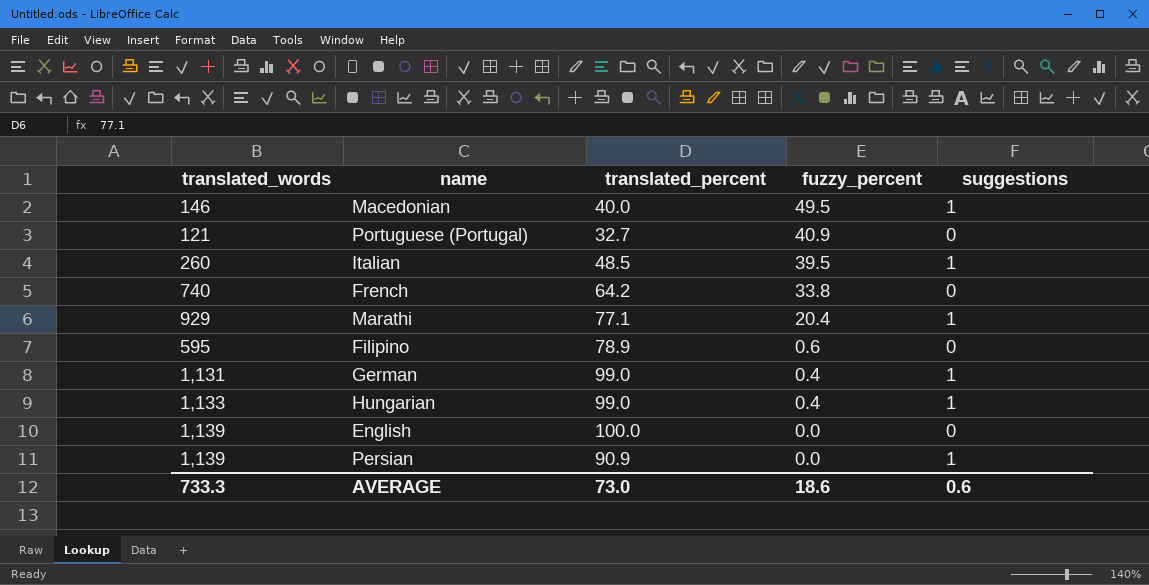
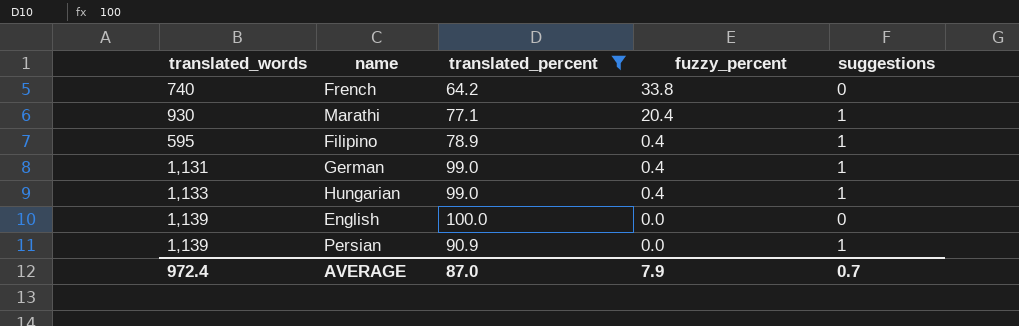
filter: none -> translated_percent >= 64.2
Marathi | translated_words: 929 -> 930
Filipino | fuzzy_percent: 0.6 -> 0.4
Filipino | suggestions: 0 -> 1
AVERAGE | translated_words: 733.3 -> 972.4
AVERAGE | translated_percent: 73.0 -> 87.0
AVERAGE | fuzzy_percent: 18.6 -> 7.9
AVERAGE | suggestions: 0.6 -> 0.7

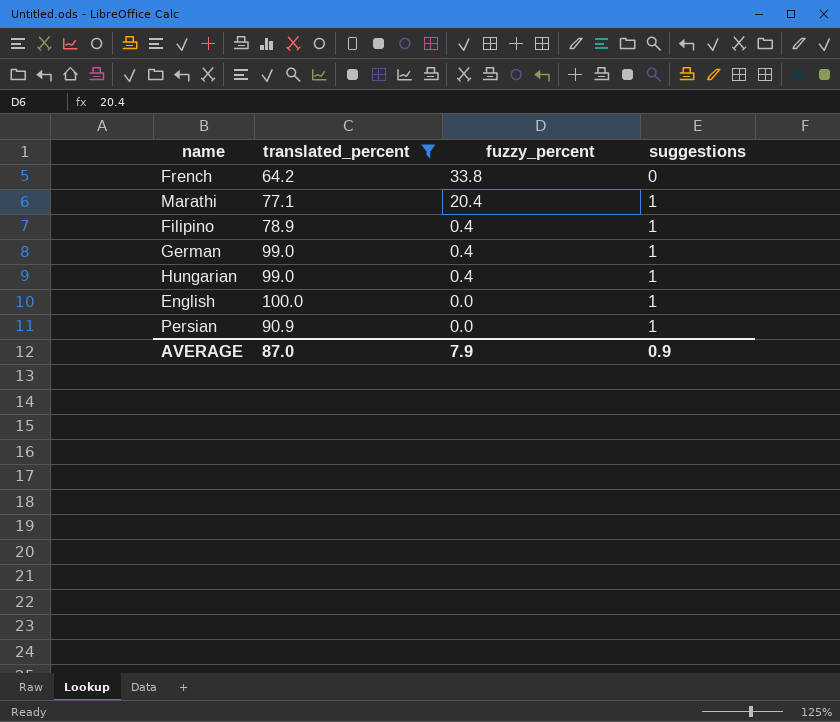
column translated_words | position: 1 -> none
English | suggestions: 0 -> 1
AVERAGE | suggestions: 0.7 -> 0.9

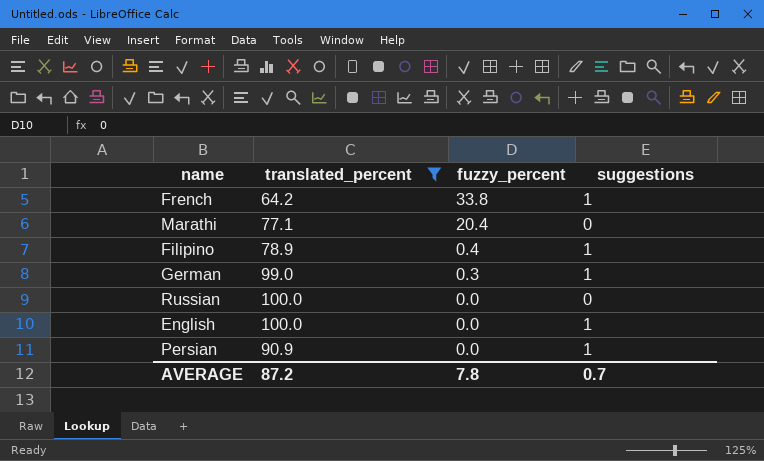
row Hungarian: 99.0 | 0.4 | 1 -> none
French | suggestions: 0 -> 1
Marathi | suggestions: 1 -> 0
German | fuzzy_percent: 0.4 -> 0.3
row Russian: none -> 100.0 | 0.0 | 0
AVERAGE | translated_percent: 87.0 -> 87.2
AVERAGE | fuzzy_percent: 7.9 -> 7.8
AVERAGE | suggestions: 0.9 -> 0.7

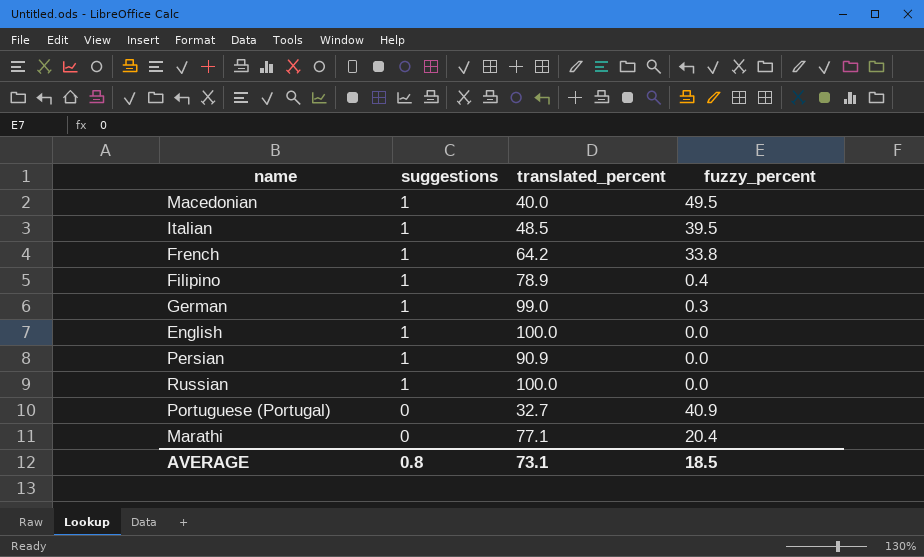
filter: translated_percent >= 64.2 -> none
row order: fuzzy_percent descending -> suggestions descending
column suggestions | position: 4 -> 2
Russian | suggestions: 0 -> 1
AVERAGE | suggestions: 0.7 -> 0.8
AVERAGE | translated_percent: 87.2 -> 73.1
AVERAGE | fuzzy_percent: 7.8 -> 18.5

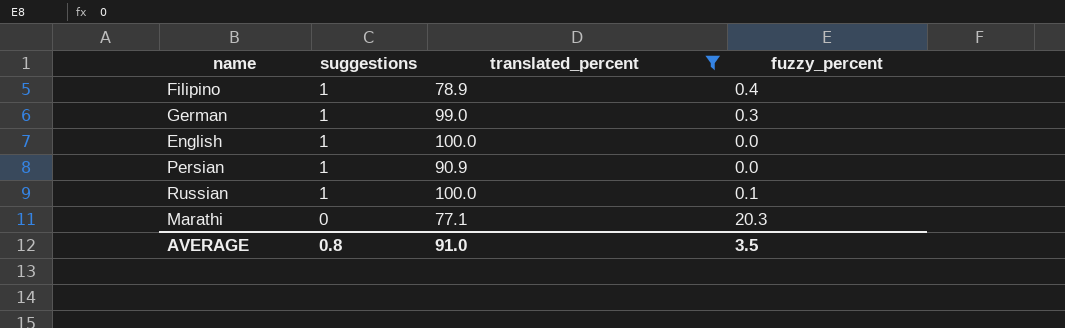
filter: none -> translated_percent >= 77.1
Russian | fuzzy_percent: 0.0 -> 0.1
Marathi | fuzzy_percent: 20.4 -> 20.3
AVERAGE | translated_percent: 73.1 -> 91.0
AVERAGE | fuzzy_percent: 18.5 -> 3.5

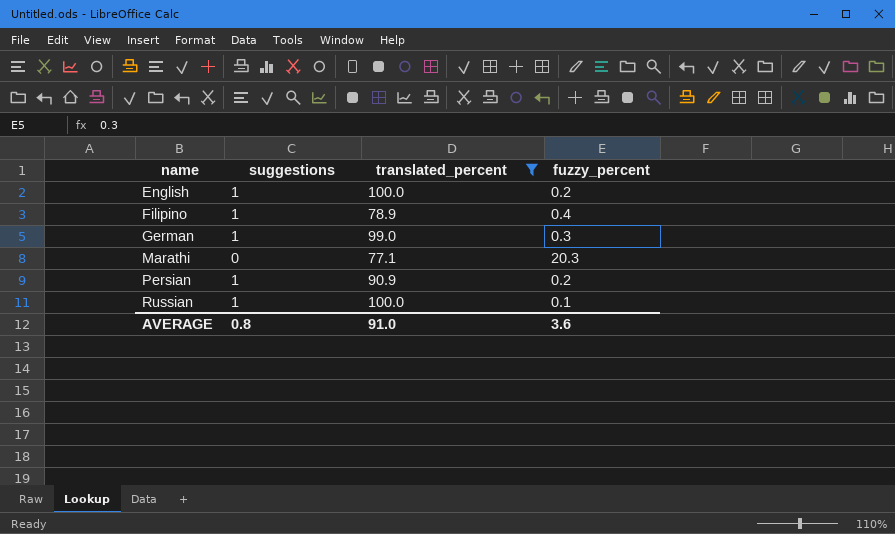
row order: suggestions descending -> name ascending
English | fuzzy_percent: 0.0 -> 0.2
Persian | fuzzy_percent: 0.0 -> 0.2
AVERAGE | fuzzy_percent: 3.5 -> 3.6

